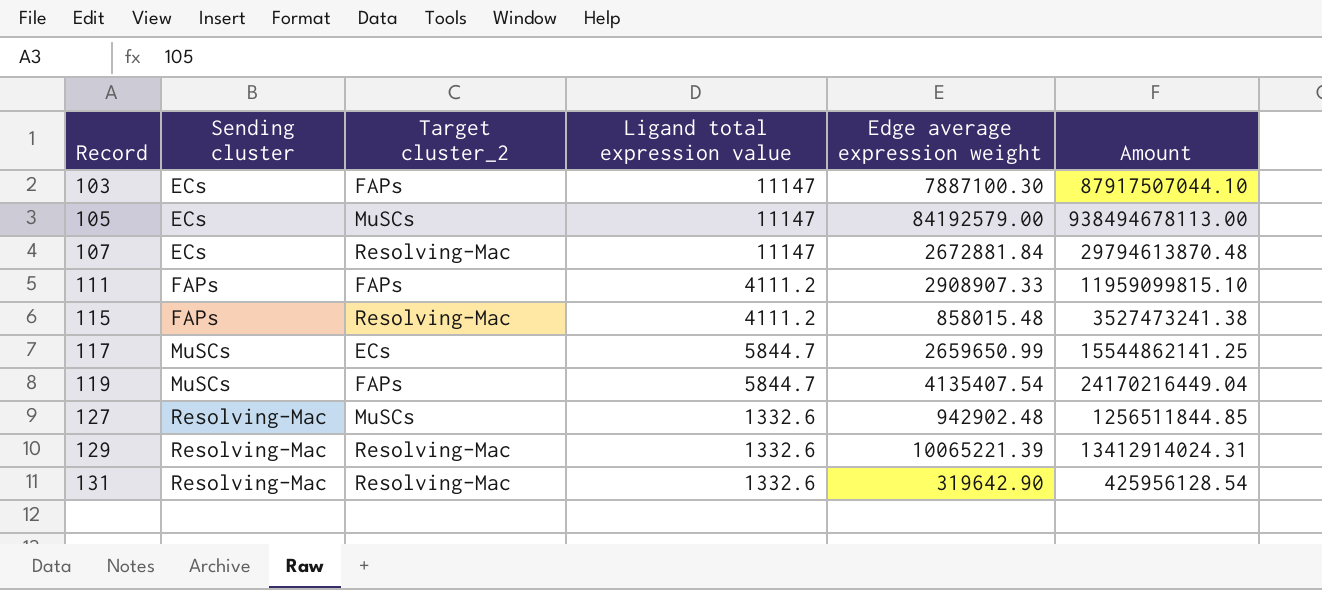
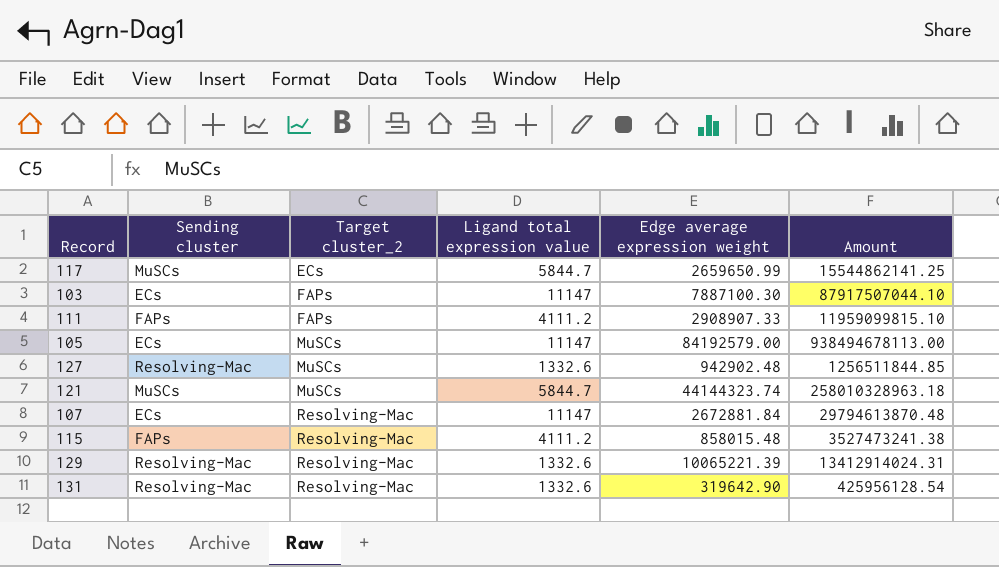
row order: Record ascending -> Target cluster_2 ascending
row 119: MuSCs | FAPs | 5844.7 | 4135407.54 | 24170216449.04 -> none
row 121: none -> MuSCs | MuSCs | 5844.7 | 44144323.74 | 258010328963.18

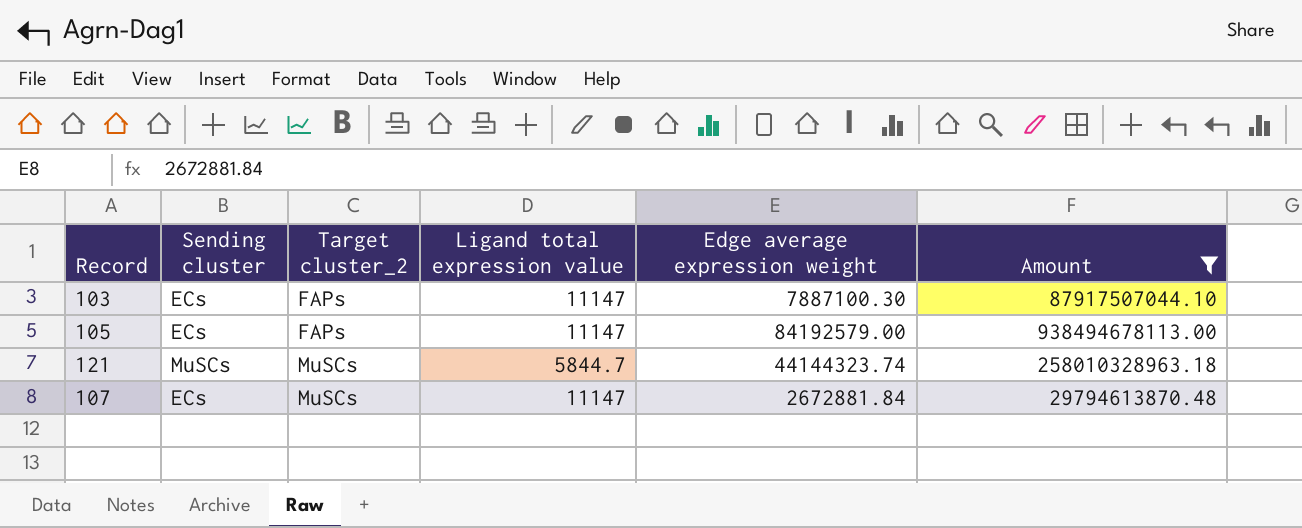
filter: none -> Amount >= 29794613870.48
105 | Target cluster_2: MuSCs -> FAPs
107 | Target cluster_2: Resolving-Mac -> MuSCs

